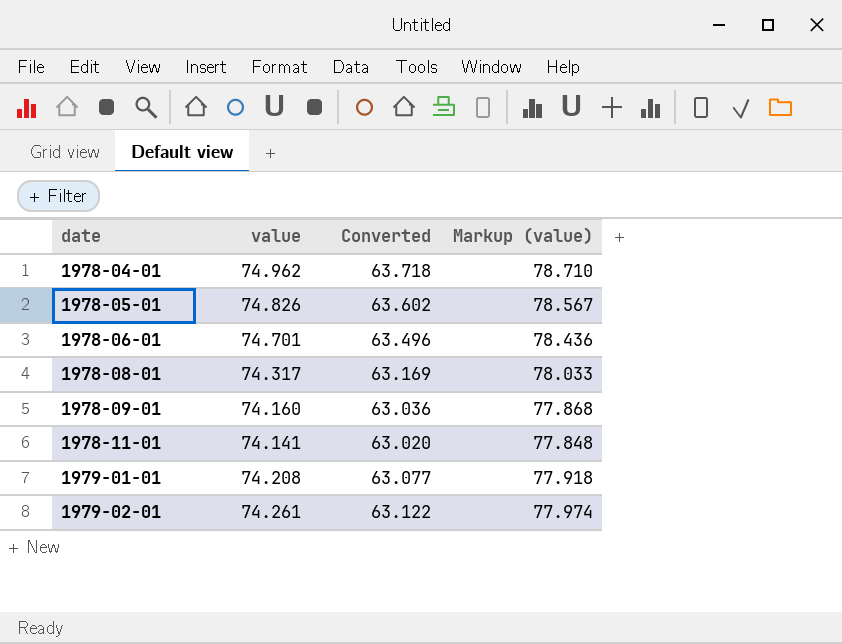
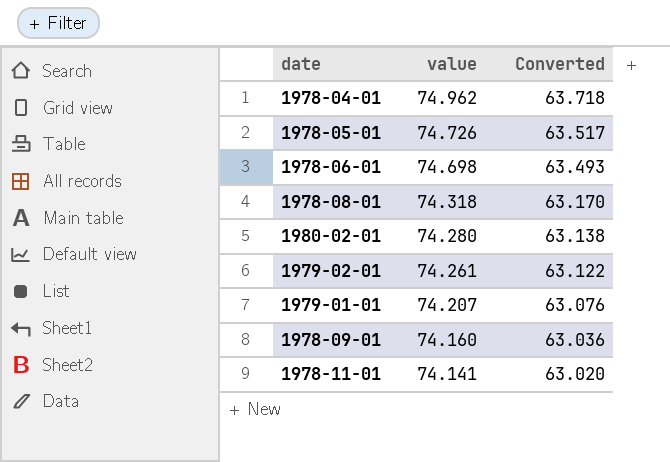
row order: date ascending -> value descending
column Markup (value) | formula: [value] * 1.05 -> none
1978-05-01 | value: 74.826 -> 74.726
1978-05-01 | Converted: 63.602 -> 63.517
1978-06-01 | value: 74.701 -> 74.698
1978-06-01 | Converted: 63.496 -> 63.493
1978-08-01 | value: 74.317 -> 74.318
1978-08-01 | Converted: 63.169 -> 63.170
row 1980-02-01: none -> 74.280 | 63.138
1979-01-01 | value: 74.208 -> 74.207
1979-01-01 | Converted: 63.077 -> 63.076

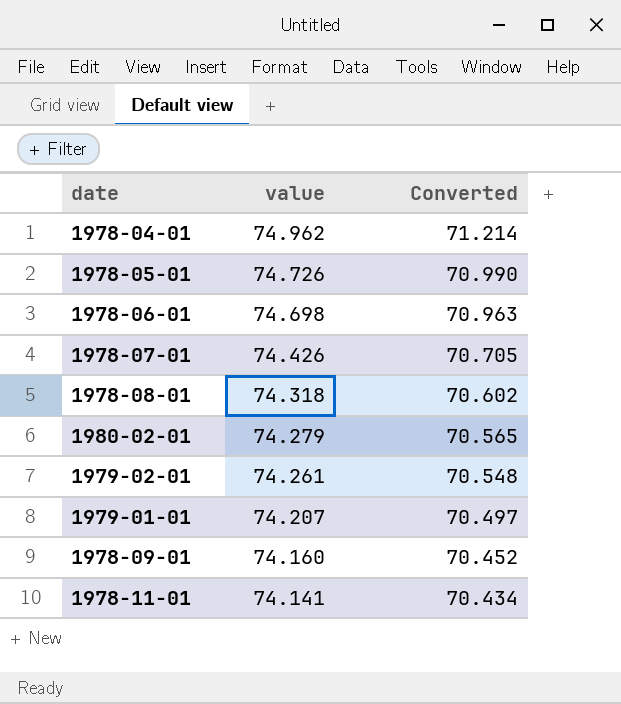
column Converted | formula: [value] * 0.85 -> [value] * 0.95
row 1978-07-01: none -> 74.426 | 70.705
1980-02-01 | value: 74.280 -> 74.279

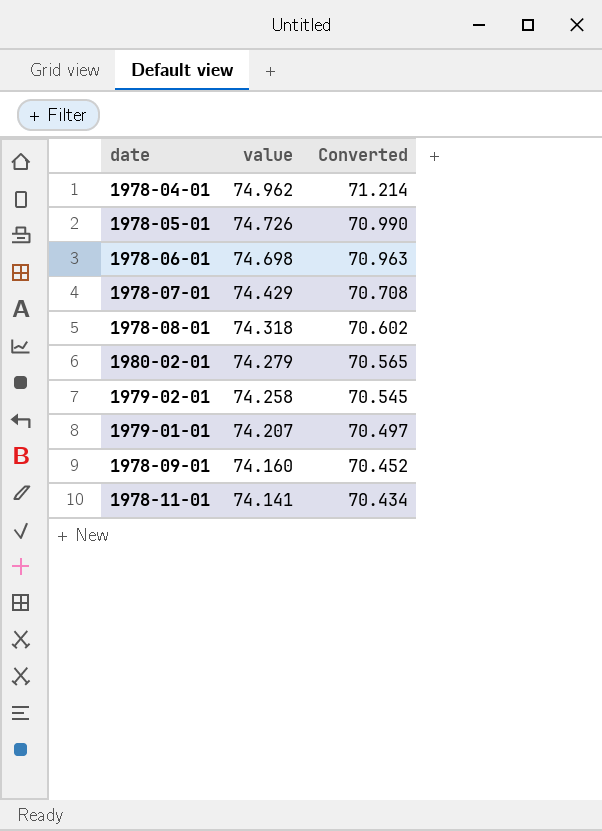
1978-07-01 | value: 74.426 -> 74.429
1978-07-01 | Converted: 70.705 -> 70.708
1979-02-01 | value: 74.261 -> 74.258
1979-02-01 | Converted: 70.548 -> 70.545

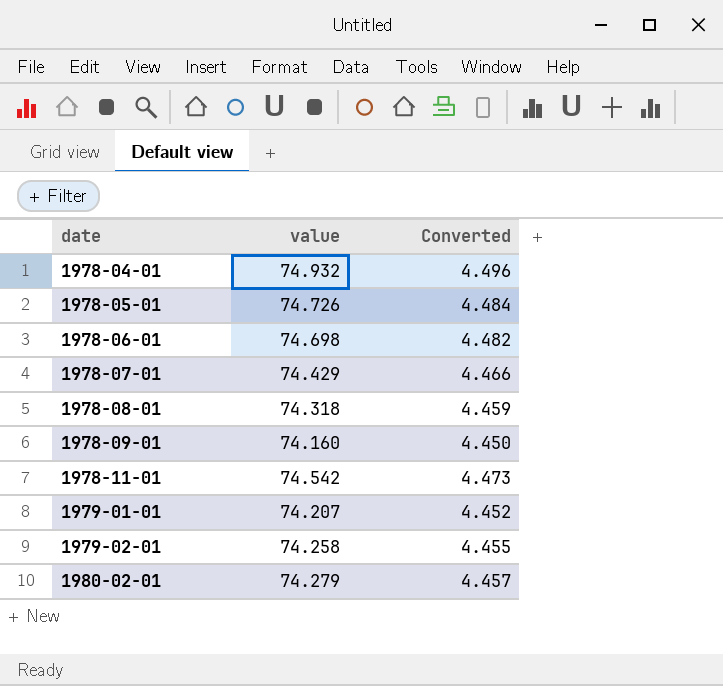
row order: value descending -> date ascending
column Converted | formula: [value] * 0.95 -> [value] * 0.06
1978-04-01 | value: 74.962 -> 74.932
1978-11-01 | value: 74.141 -> 74.542

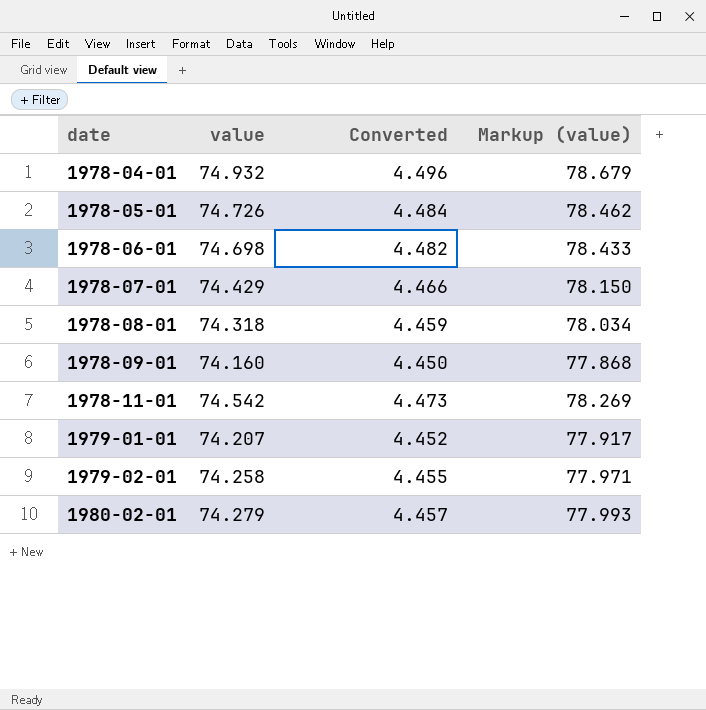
column Markup (value) | formula: none -> [value] * 1.05

